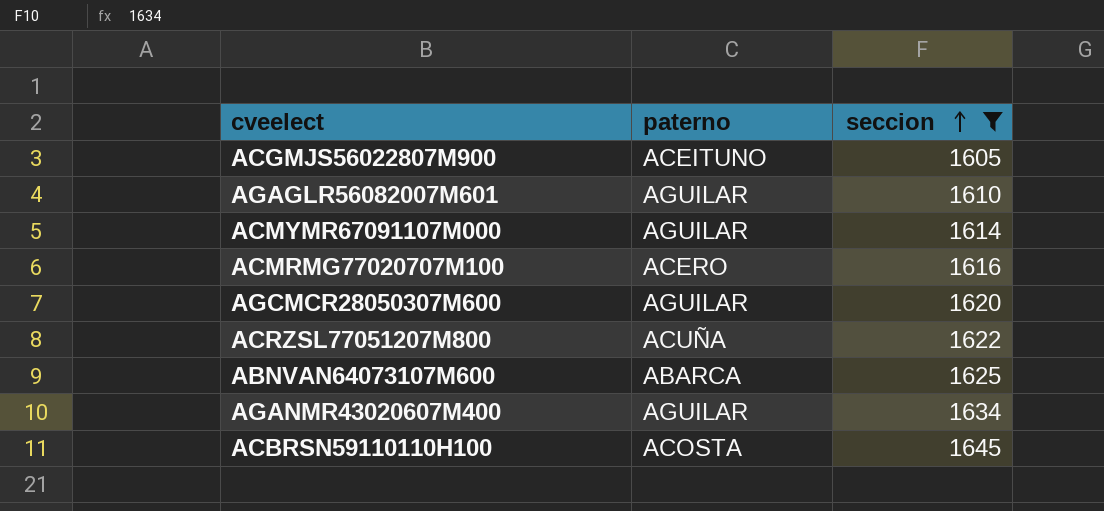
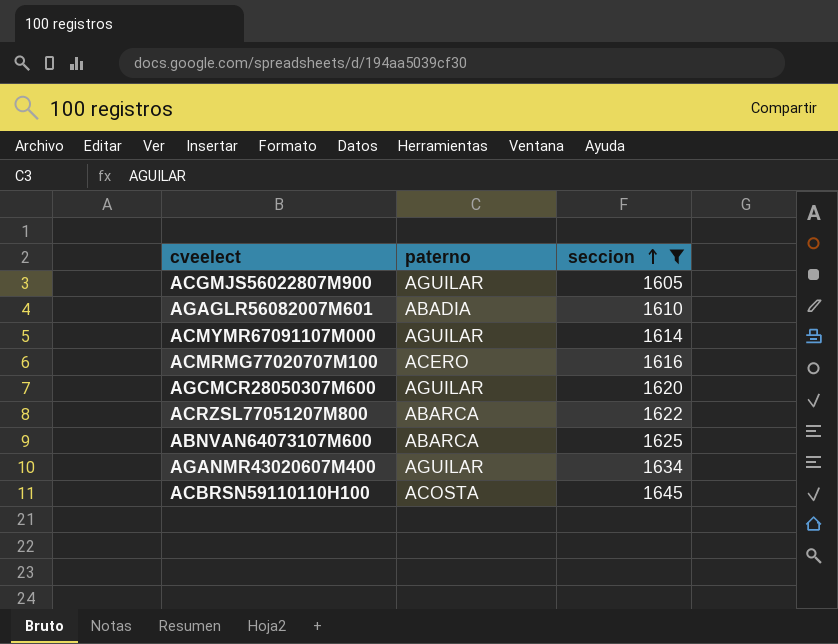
ACGMJS56022807M900 | paterno: ACEITUNO -> AGUILAR
AGAGLR56082007M601 | paterno: AGUILAR -> ABADIA
ACRZSL77051207M800 | paterno: ACUÑA -> ABARCA

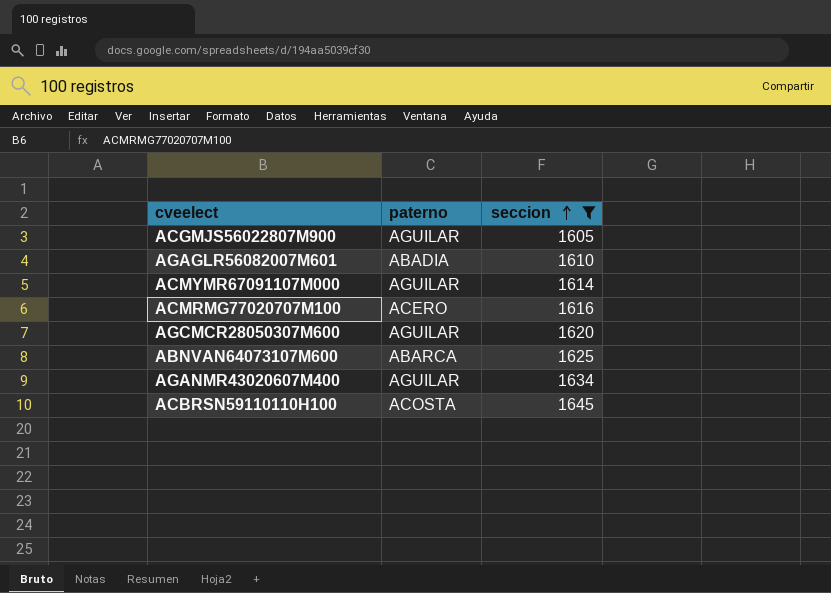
row ACRZSL77051207M800: ABARCA | 1622 -> none

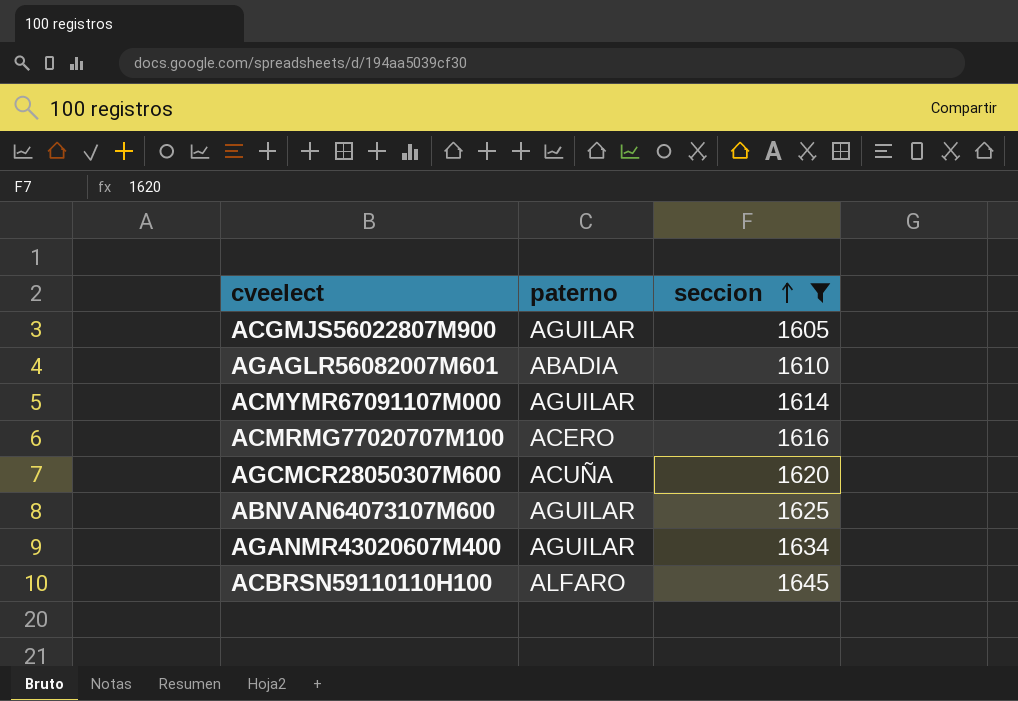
AGCMCR28050307M600 | paterno: AGUILAR -> ACUÑA
ABNVAN64073107M600 | paterno: ABARCA -> AGUILAR
ACBRSN59110110H100 | paterno: ACOSTA -> ALFARO

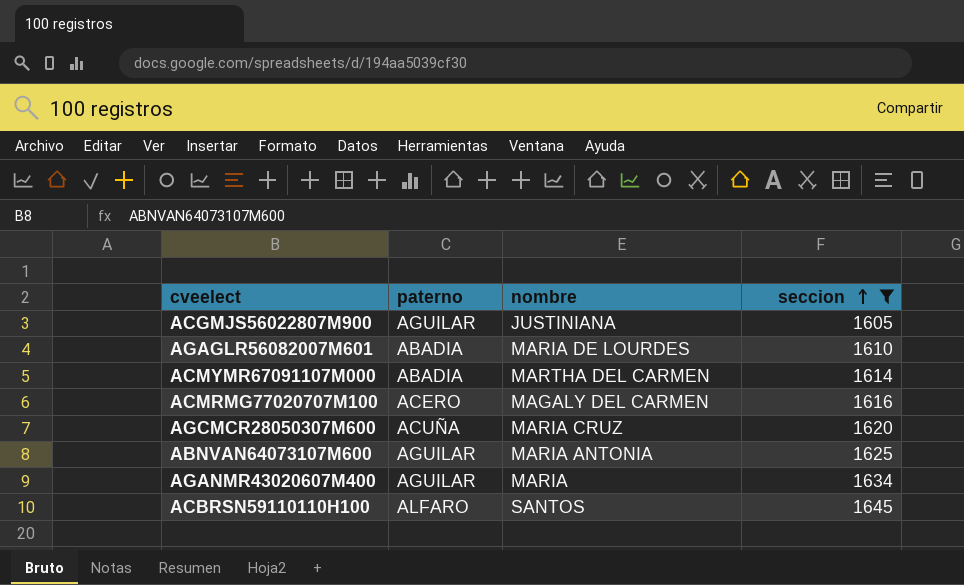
column nombre | position: none -> 3
ACMYMR67091107M000 | paterno: AGUILAR -> ABADIA

